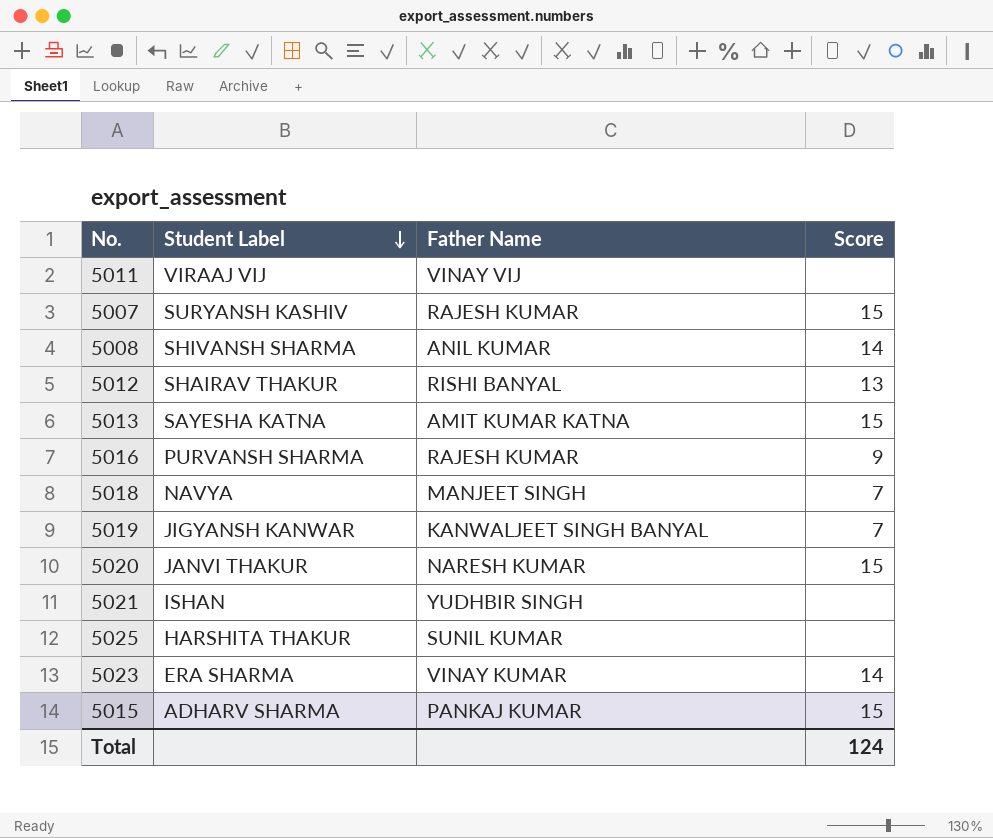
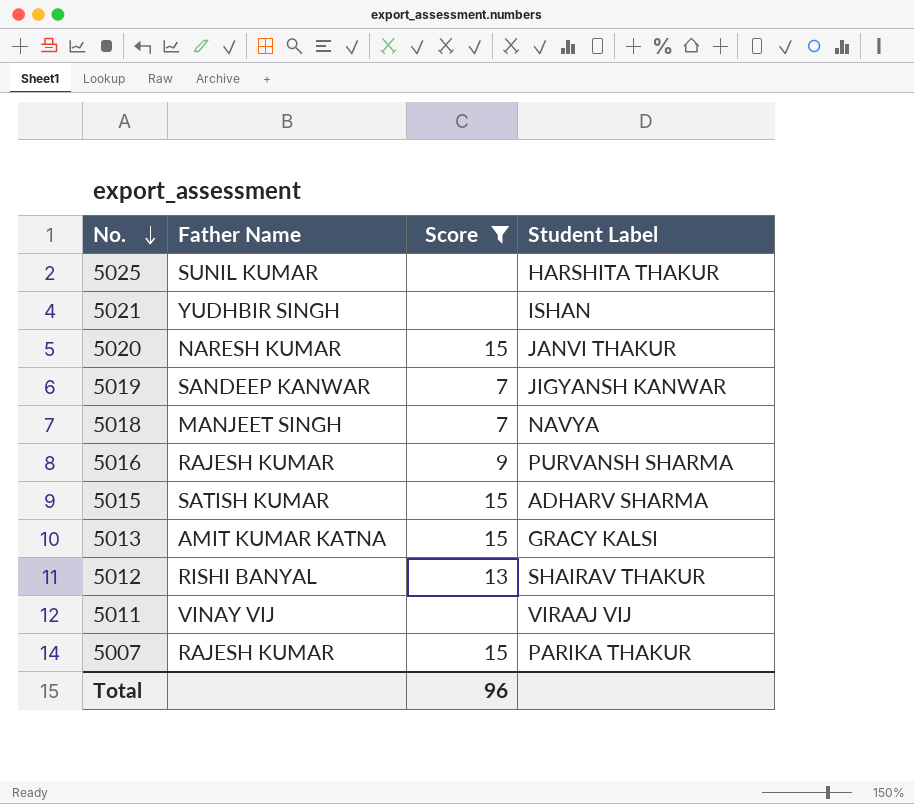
filter: none -> Score != 14
row order: Student Label descending -> No. descending
column Student Label | position: 2 -> 4
5019 | Father Name: KANWALJEET SINGH BANYAL -> SANDEEP KANWAR
5015 | Father Name: PANKAJ KUMAR -> SATISH KUMAR
5013 | Student Label: SAYESHA KATNA -> GRACY KALSI
5007 | Student Label: SURYANSH KASHIV -> PARIKA THAKUR
Total | Score: 124 -> 96

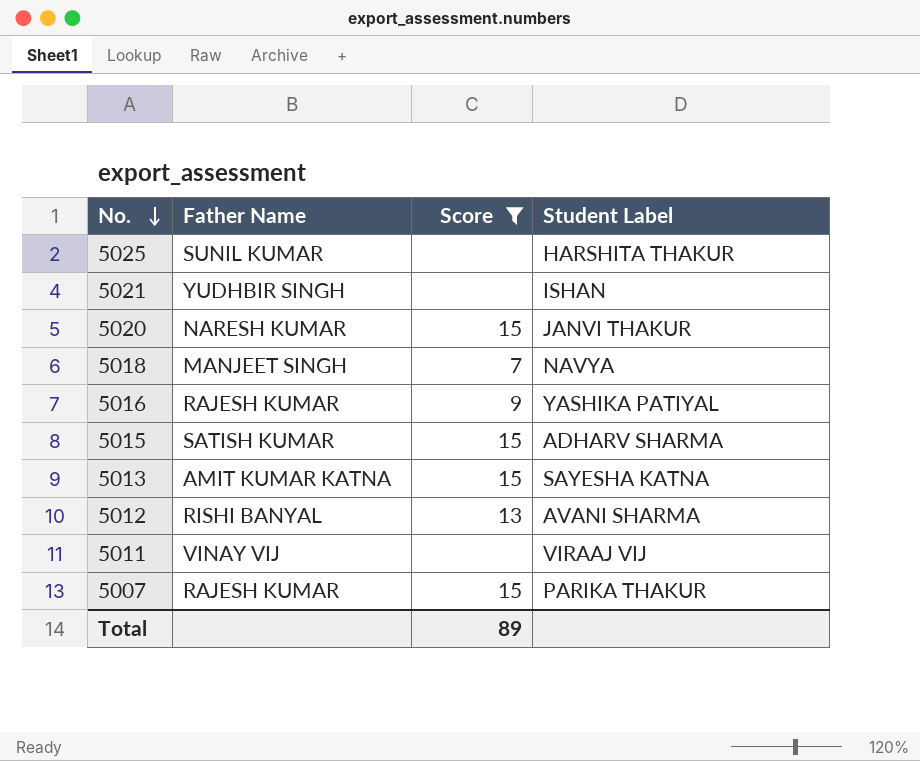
row 5019: SANDEEP KANWAR | 7 | JIGYANSH KANWAR -> none
5016 | Student Label: PURVANSH SHARMA -> YASHIKA PATIYAL
5013 | Student Label: GRACY KALSI -> SAYESHA KATNA
5012 | Student Label: SHAIRAV THAKUR -> AVANI SHARMA
Total | Score: 96 -> 89

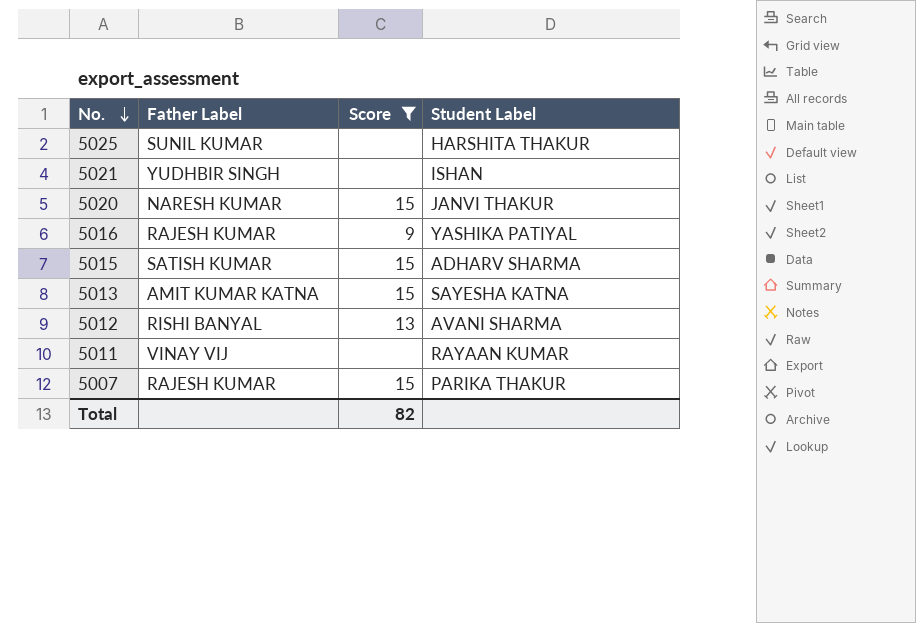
column name: Father Name -> Father Label
row 5018: MANJEET SINGH | 7 | NAVYA -> none
5011 | Student Label: VIRAAJ VIJ -> RAYAAN KUMAR
Total | Score: 89 -> 82

